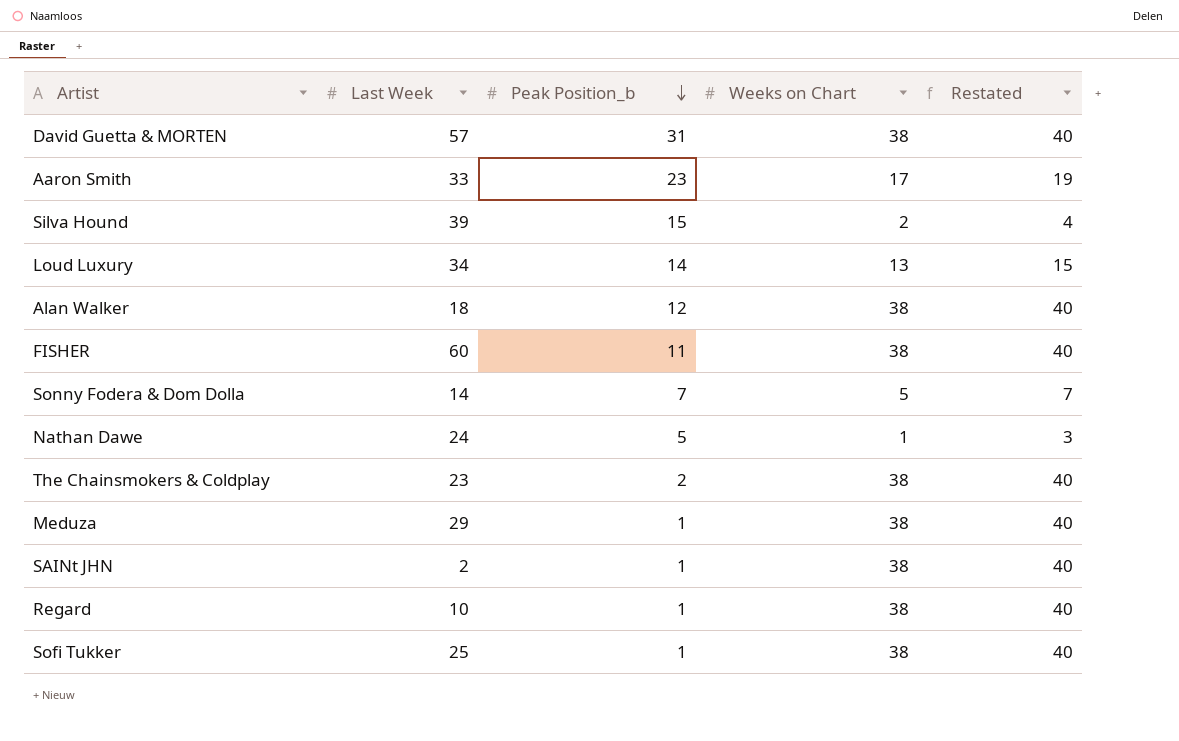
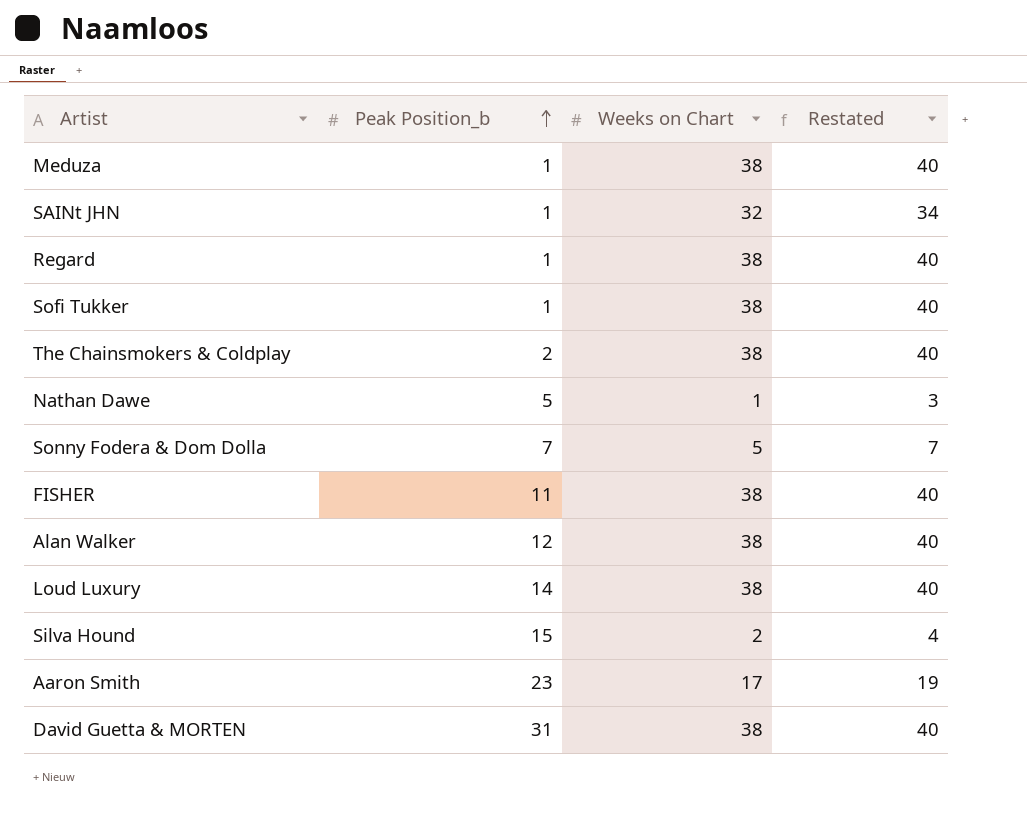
row order: Peak Position_b descending -> Peak Position_b ascending
column Last Week | position: 2 -> none
SAINt JHN | Weeks on Chart: 38 -> 32
SAINt JHN | Restated: 40 -> 34
Loud Luxury | Weeks on Chart: 13 -> 38
Loud Luxury | Restated: 15 -> 40

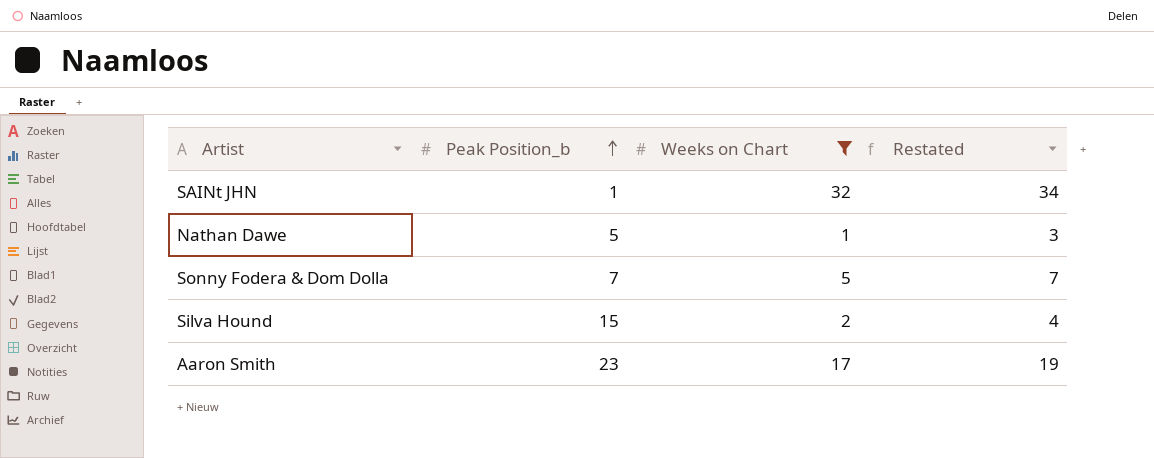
filter: none -> Weeks on Chart != 38

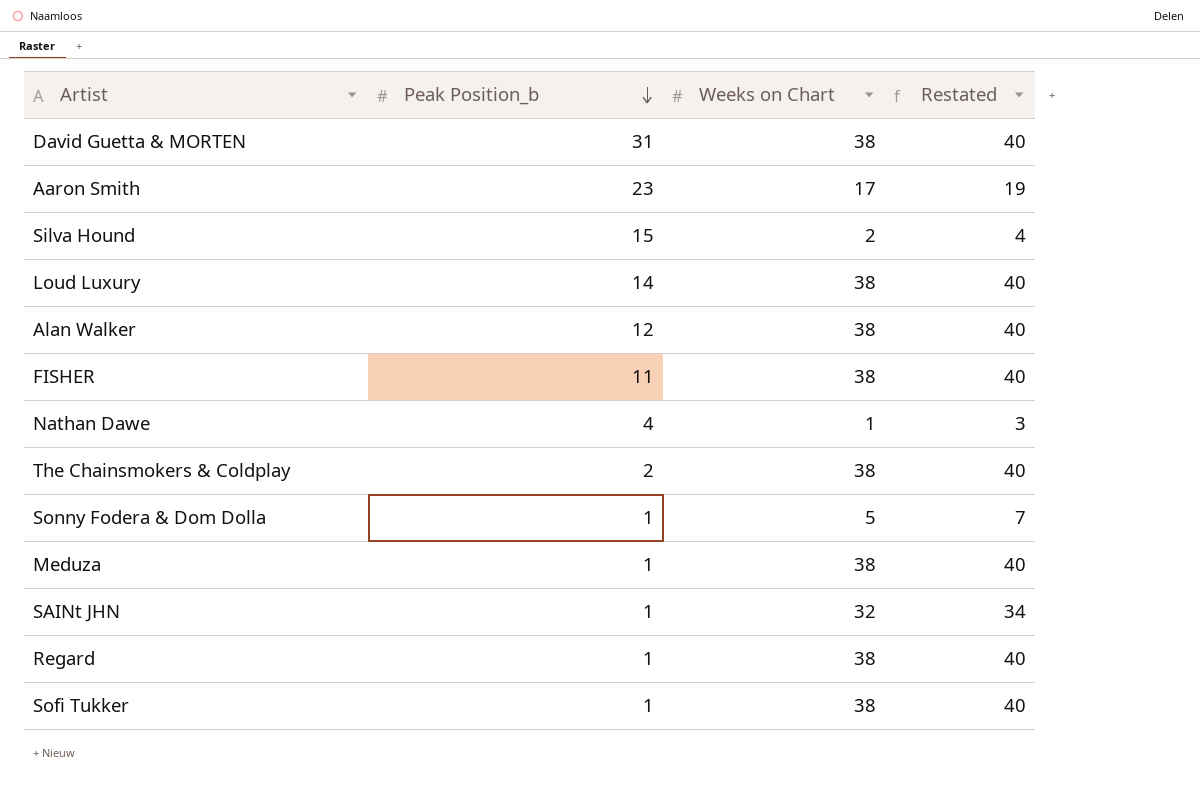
filter: Weeks on Chart != 38 -> none
row order: Peak Position_b ascending -> Peak Position_b descending
Nathan Dawe | Peak Position_b: 5 -> 4
Sonny Fodera & Dom Dolla | Peak Position_b: 7 -> 1

